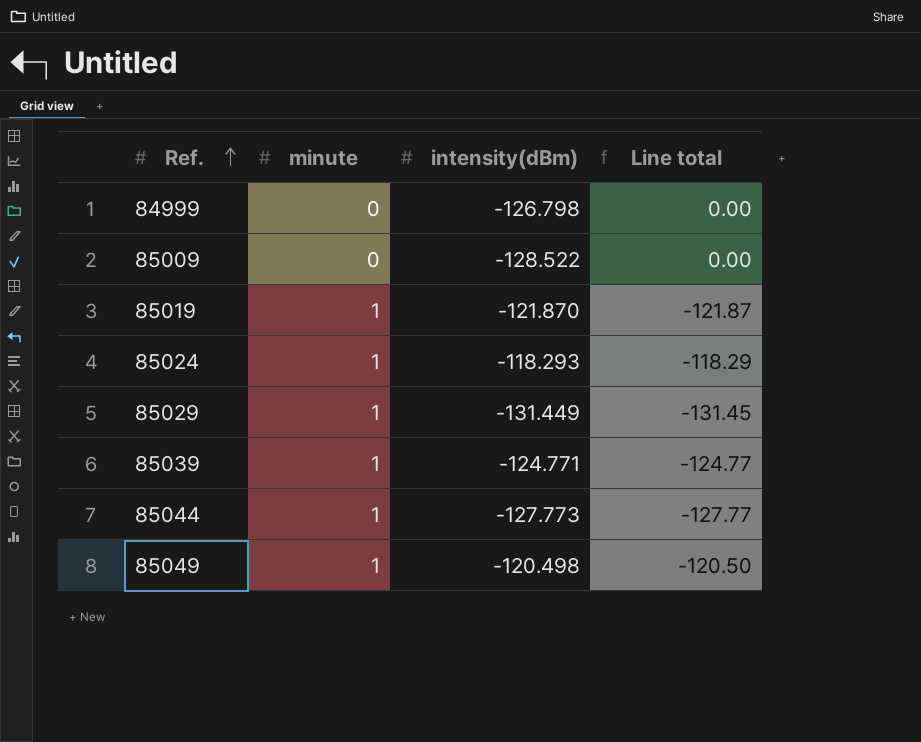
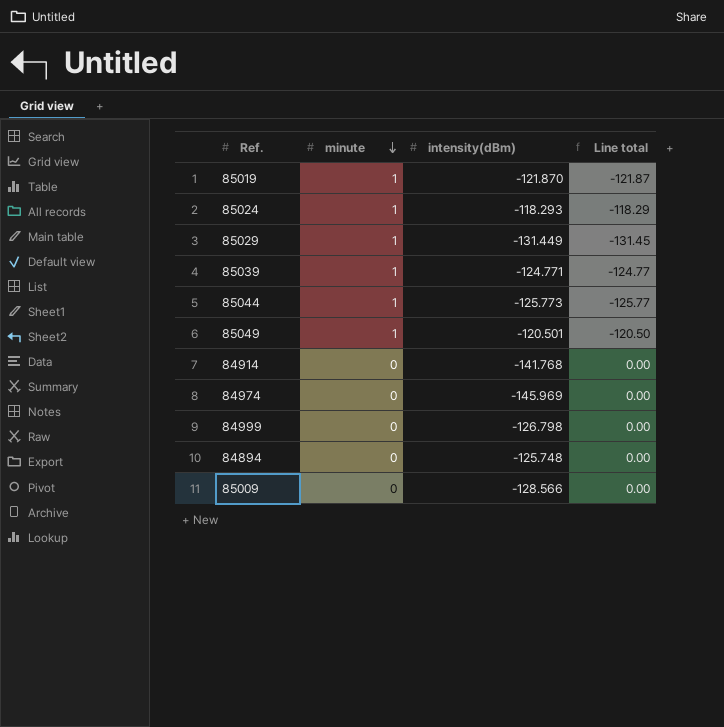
row order: Ref. ascending -> minute descending
85044 | intensity(dBm): -127.773 -> -125.773
85044 | Line total: -127.77 -> -125.77
85049 | intensity(dBm): -120.498 -> -120.501
row 84914: none -> 0 | -141.768 | 0.00
row 84974: none -> 0 | -145.969 | 0.00
row 84894: none -> 0 | -125.748 | 0.00
85009 | intensity(dBm): -128.522 -> -128.566

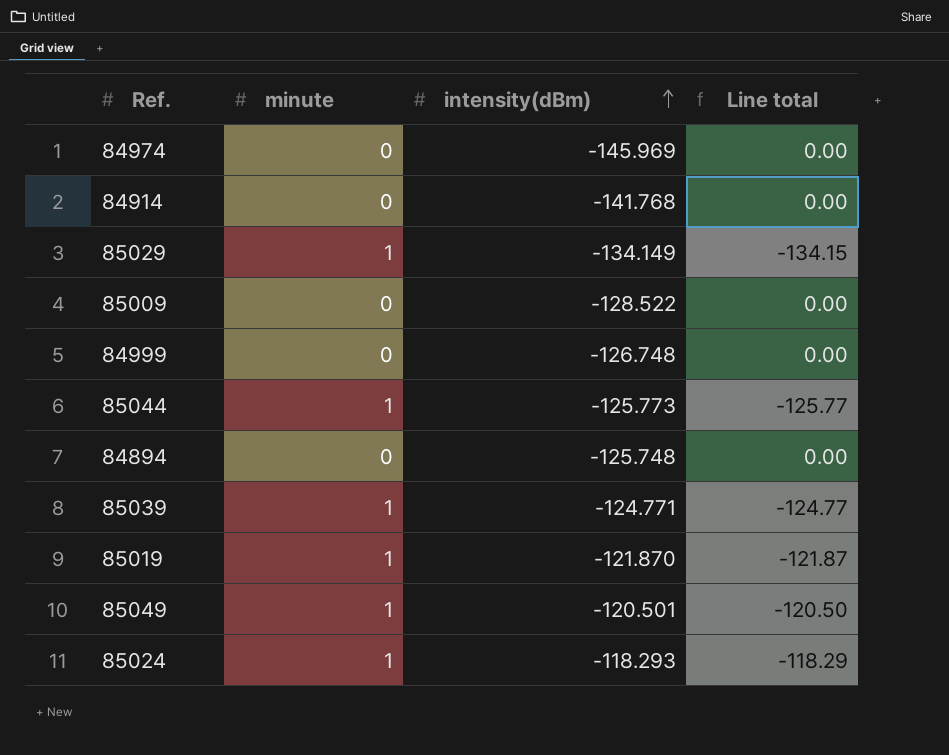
row order: minute descending -> intensity(dBm) ascending
85029 | intensity(dBm): -131.449 -> -134.149
85029 | Line total: -131.45 -> -134.15
85009 | intensity(dBm): -128.566 -> -128.522
84999 | intensity(dBm): -126.798 -> -126.748

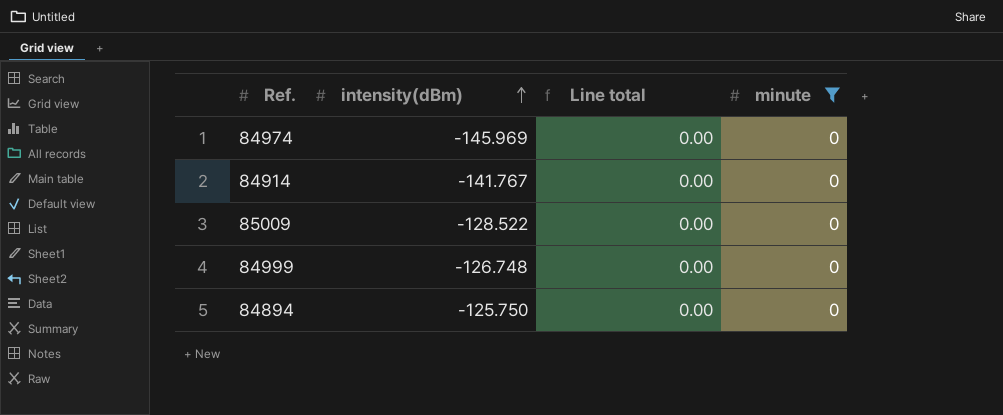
filter: none -> minute = 0
column minute | position: 2 -> 4
84914 | intensity(dBm): -141.768 -> -141.767
84894 | intensity(dBm): -125.748 -> -125.750

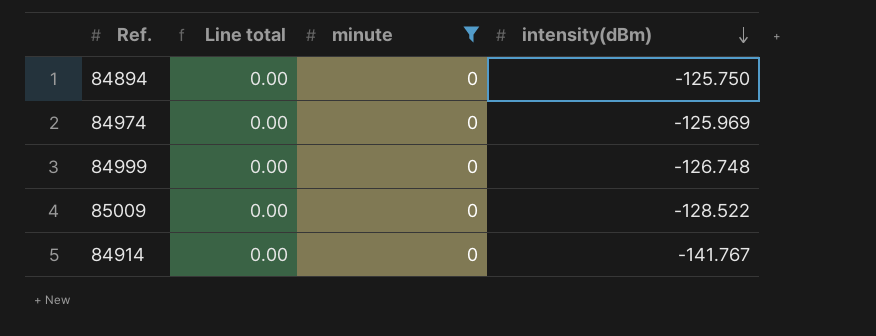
row order: intensity(dBm) ascending -> intensity(dBm) descending
column intensity(dBm) | position: 2 -> 4
84974 | intensity(dBm): -145.969 -> -125.969

